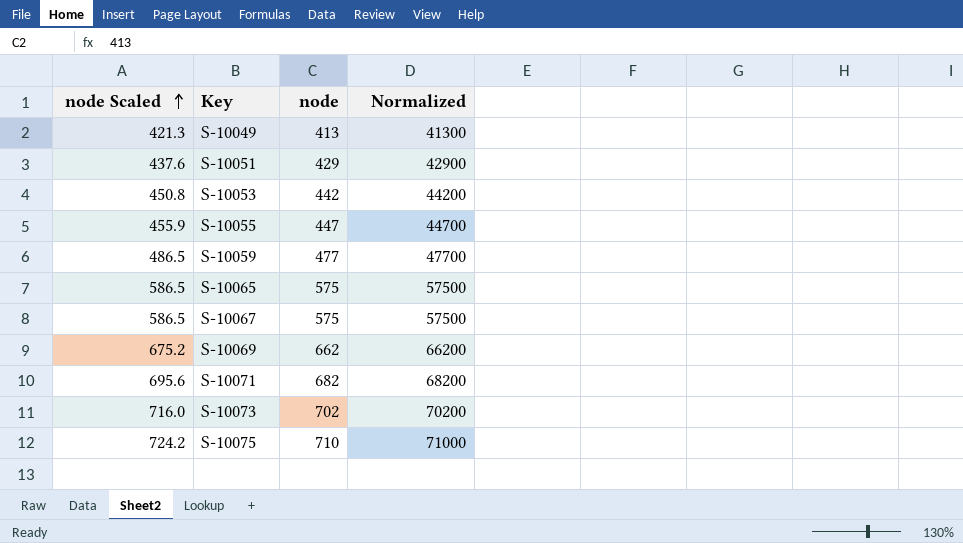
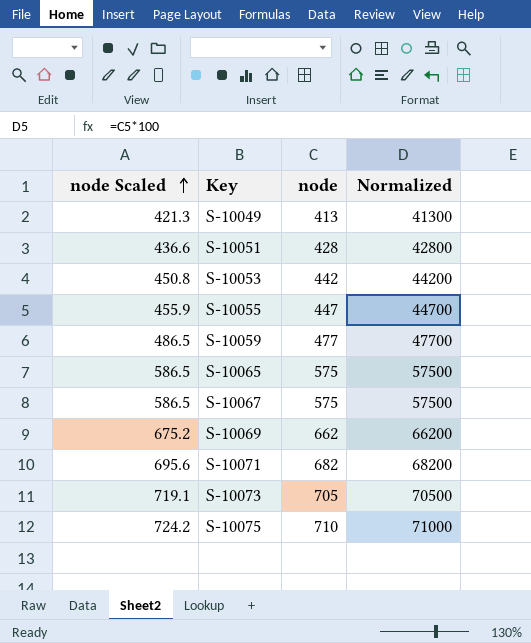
S-10051 | node Scaled: 437.6 -> 436.6
S-10051 | node: 429 -> 428
S-10051 | Normalized: 42900 -> 42800
S-10073 | node Scaled: 716.0 -> 719.1
S-10073 | node: 702 -> 705
S-10073 | Normalized: 70200 -> 70500

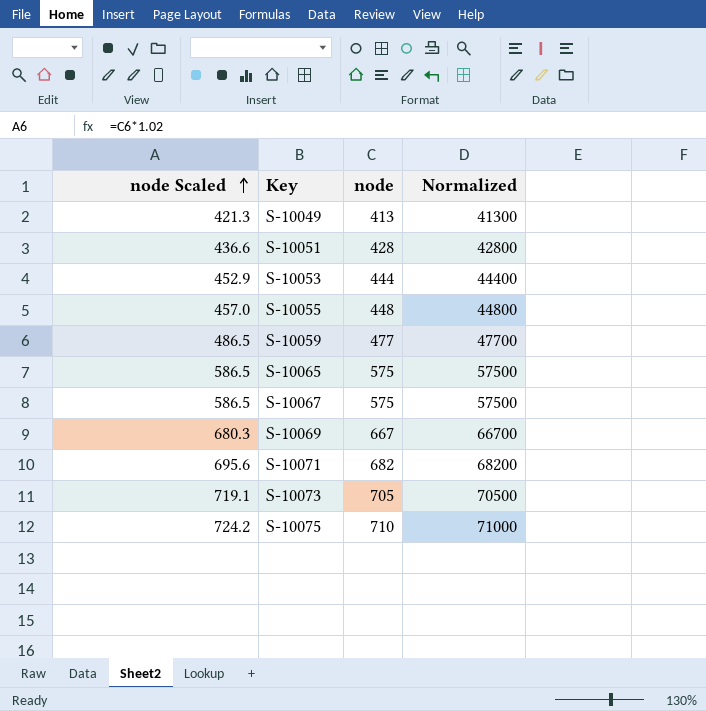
S-10053 | node Scaled: 450.8 -> 452.9
S-10053 | node: 442 -> 444
S-10053 | Normalized: 44200 -> 44400
S-10055 | node Scaled: 455.9 -> 457.0
S-10055 | node: 447 -> 448
S-10055 | Normalized: 44700 -> 44800
S-10069 | node Scaled: 675.2 -> 680.3
S-10069 | node: 662 -> 667
S-10069 | Normalized: 66200 -> 66700

